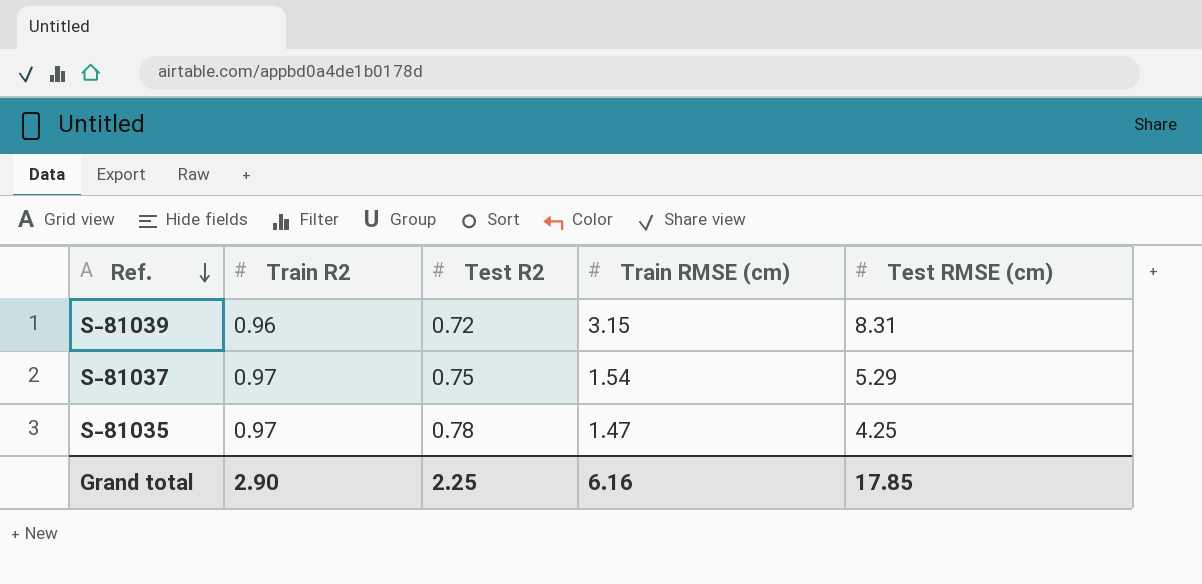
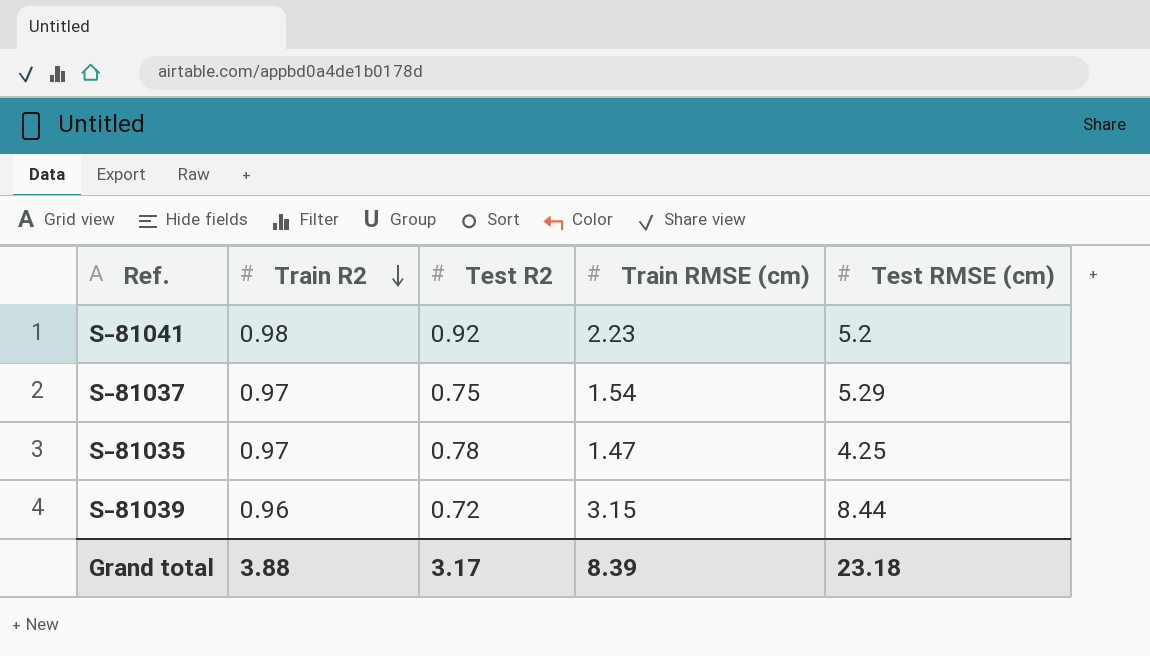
row order: Ref. descending -> Train R2 descending
row S-81041: none -> 0.98 | 0.92 | 2.23 | 5.2
S-81039 | Test RMSE (cm): 8.31 -> 8.44
Grand total | Train R2: 2.90 -> 3.88
Grand total | Test R2: 2.25 -> 3.17
Grand total | Train RMSE (cm): 6.16 -> 8.39
Grand total | Test RMSE (cm): 17.85 -> 23.18

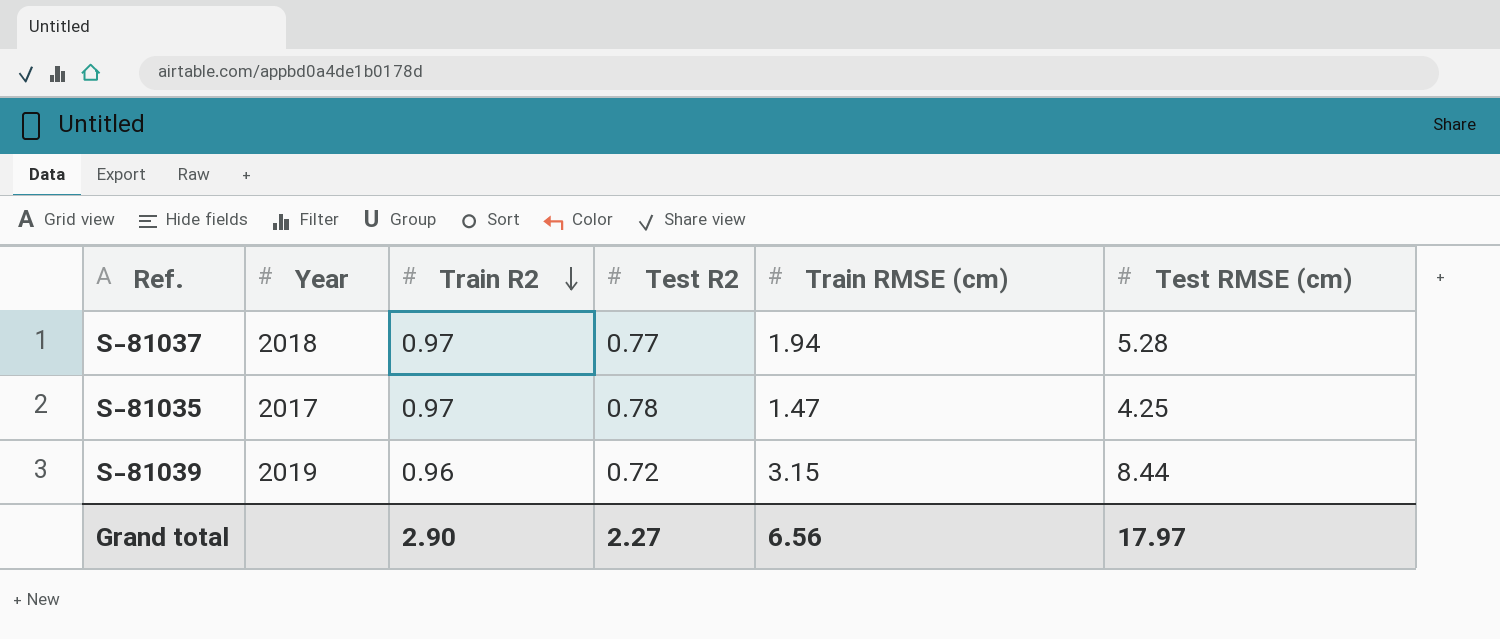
column Year | position: none -> 2
row S-81041: 0.98 | 0.92 | 2.23 | 5.2 -> none
S-81037 | Test R2: 0.75 -> 0.77
S-81037 | Train RMSE (cm): 1.54 -> 1.94
S-81037 | Test RMSE (cm): 5.29 -> 5.28
Grand total | Train R2: 3.88 -> 2.90
Grand total | Test R2: 3.17 -> 2.27
Grand total | Train RMSE (cm): 8.39 -> 6.56
Grand total | Test RMSE (cm): 23.18 -> 17.97

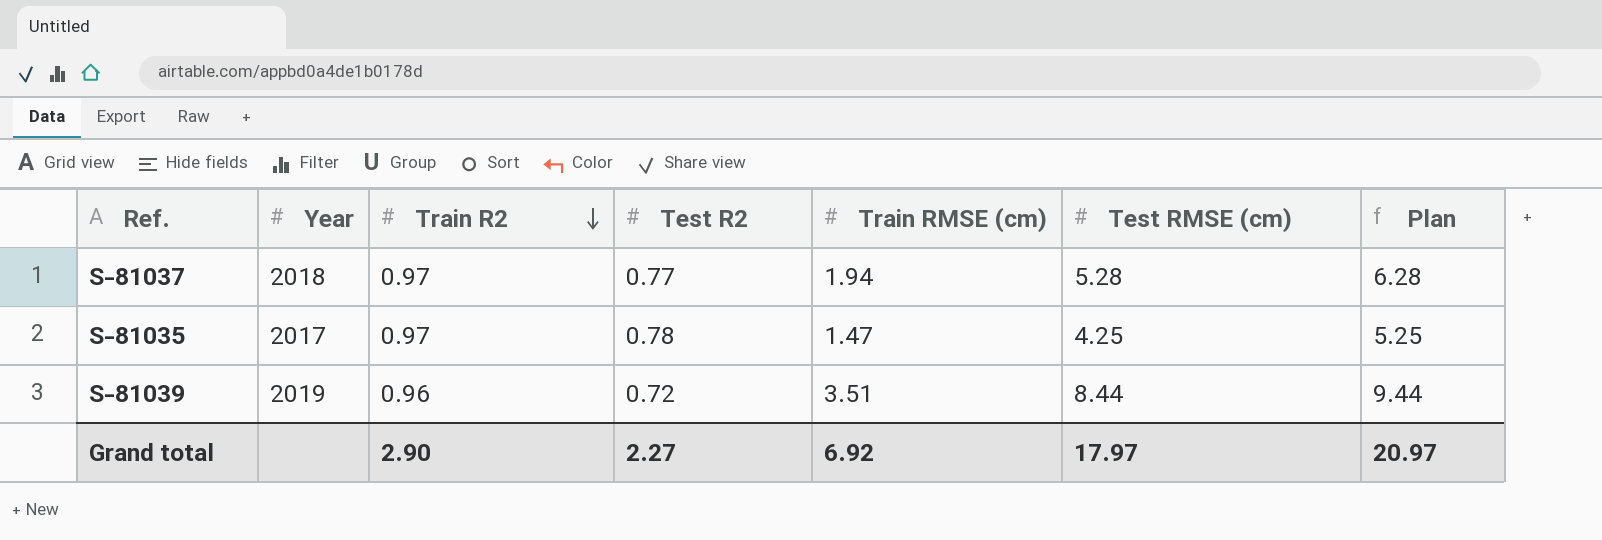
column Plan | formula: none -> [Test RMSE (cm)] + 1
S-81039 | Train RMSE (cm): 3.15 -> 3.51
Grand total | Train RMSE (cm): 6.56 -> 6.92

